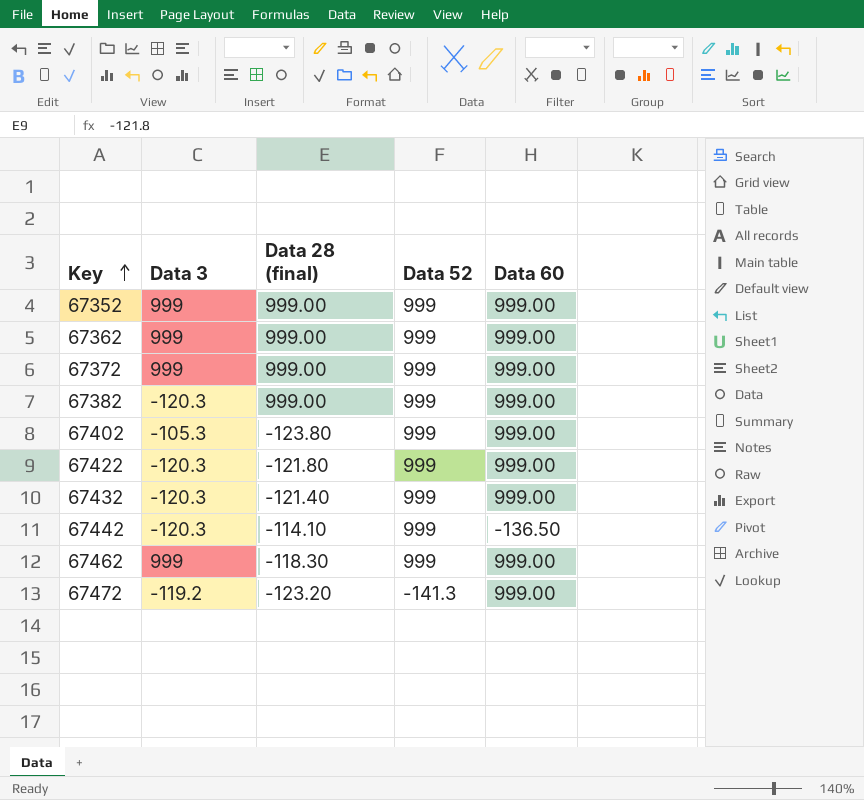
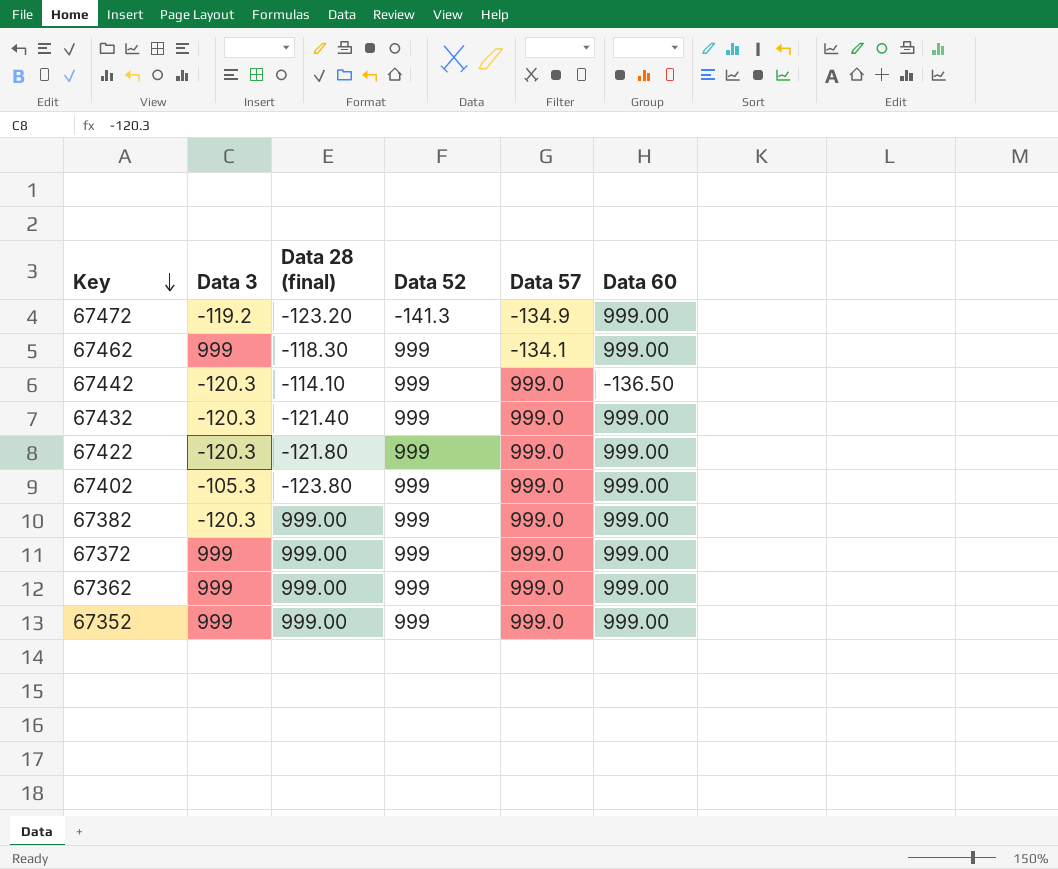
row order: Key ascending -> Key descending
column Data 57 | position: none -> 5

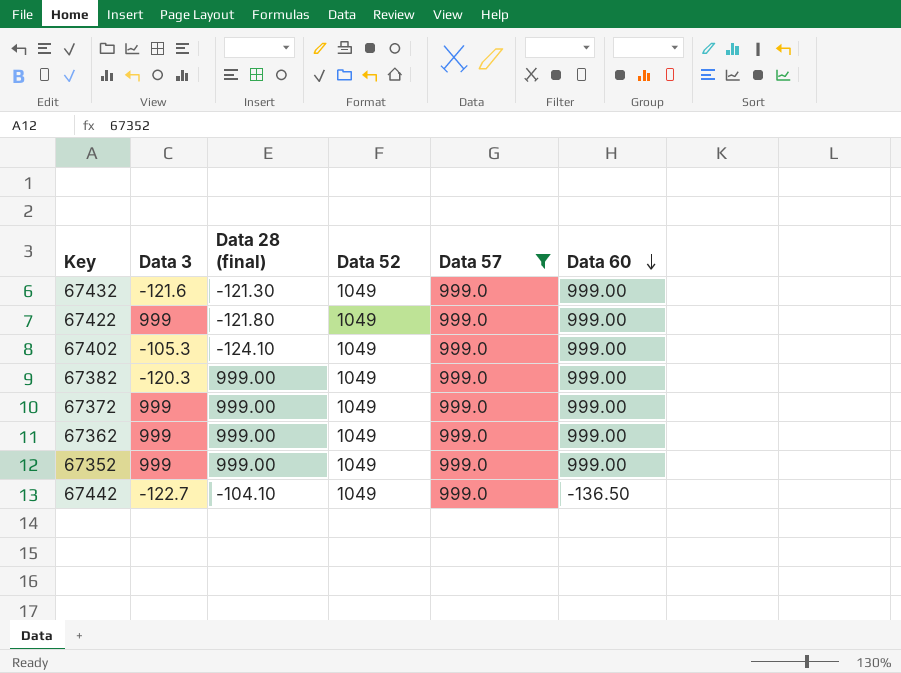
filter: none -> Data 57 = 999.0
row order: Key descending -> Data 60 descending
67432 | Data 3: -120.3 -> -121.6
67432 | Data 28 (final): -121.40 -> -121.30
67432 | Data 52: 999 -> 1049
67422 | Data 3: -120.3 -> 999
67422 | Data 52: 999 -> 1049
67402 | Data 28 (final): -123.80 -> -124.10
67402 | Data 52: 999 -> 1049
67382 | Data 52: 999 -> 1049
67372 | Data 52: 999 -> 1049
67362 | Data 52: 999 -> 1049
67352 | Data 52: 999 -> 1049
67442 | Data 3: -120.3 -> -122.7
67442 | Data 28 (final): -114.10 -> -104.10
67442 | Data 52: 999 -> 1049

